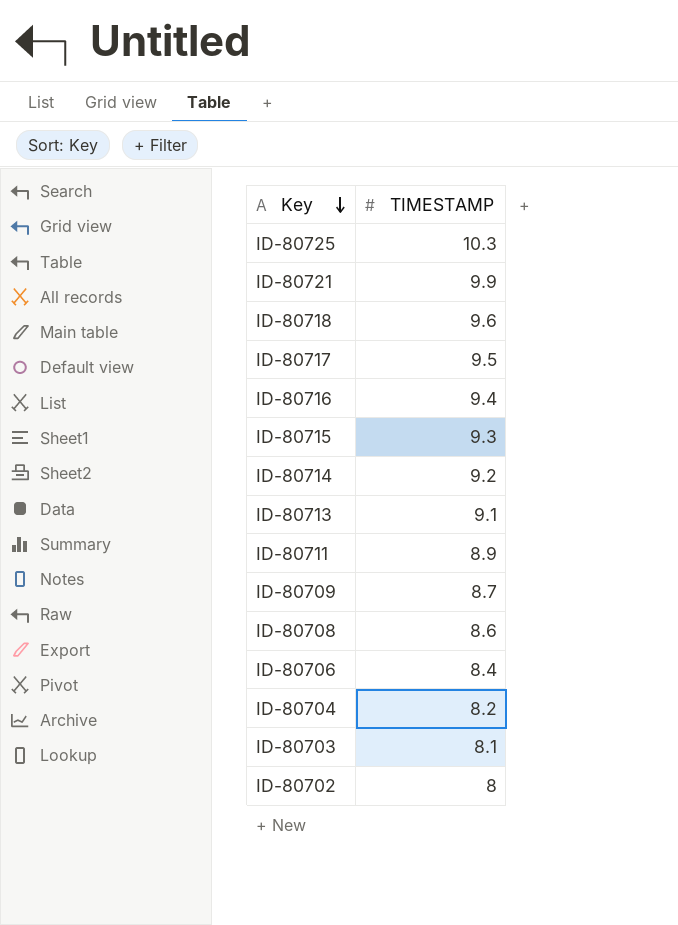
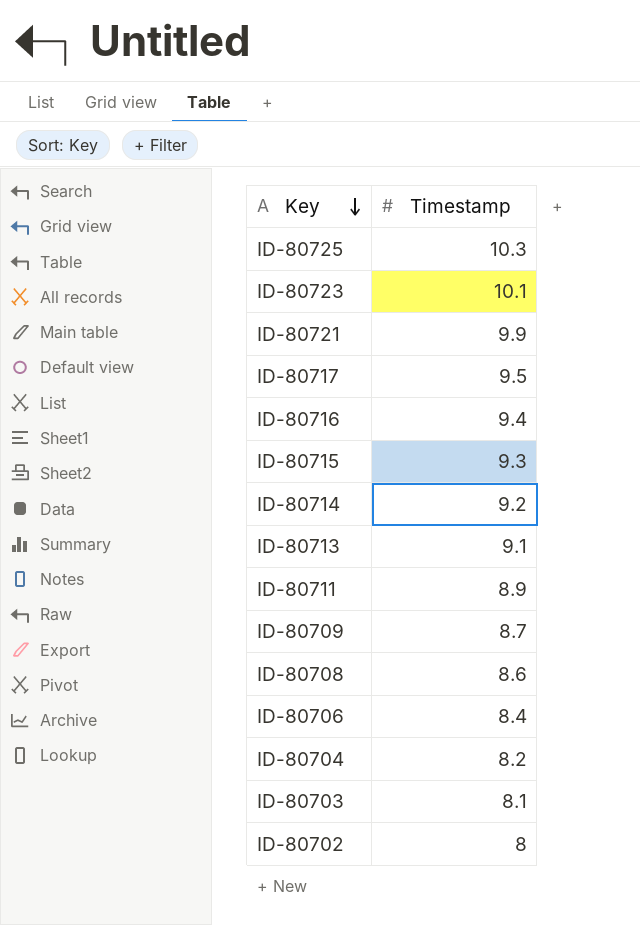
column name: TIMESTAMP -> Timestamp
row ID-80718: 9.6 -> none
row ID-80723: none -> 10.1

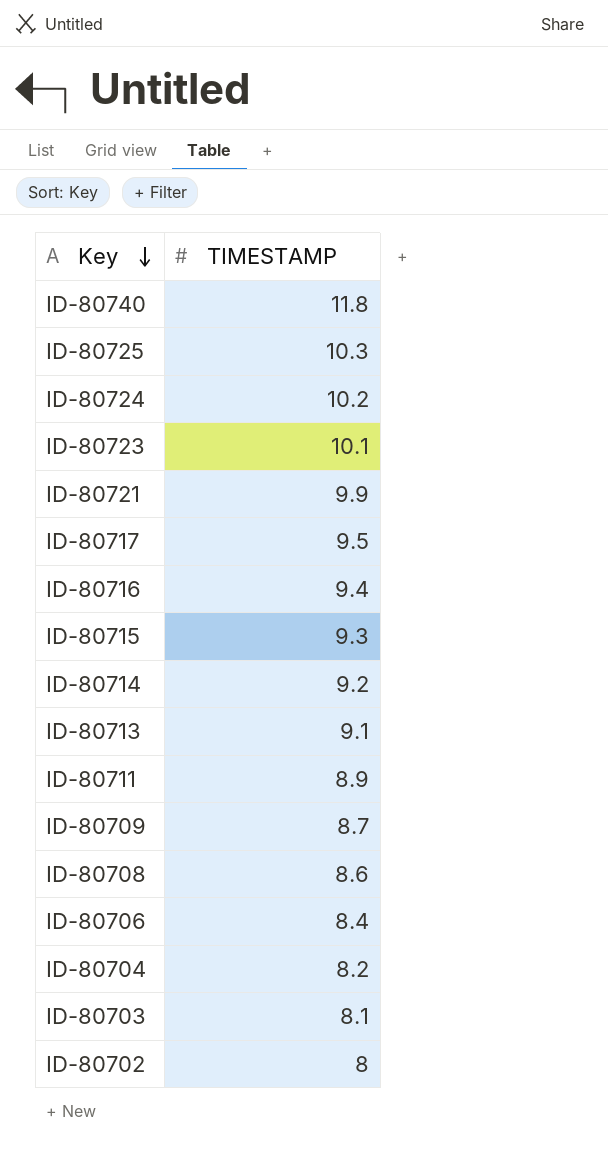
column name: Timestamp -> TIMESTAMP
row ID-80740: none -> 11.8
row ID-80724: none -> 10.2

